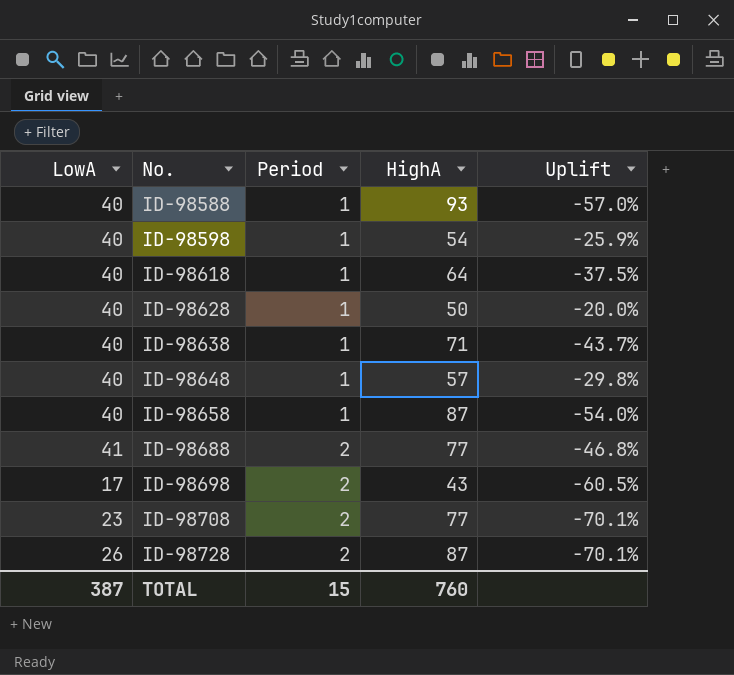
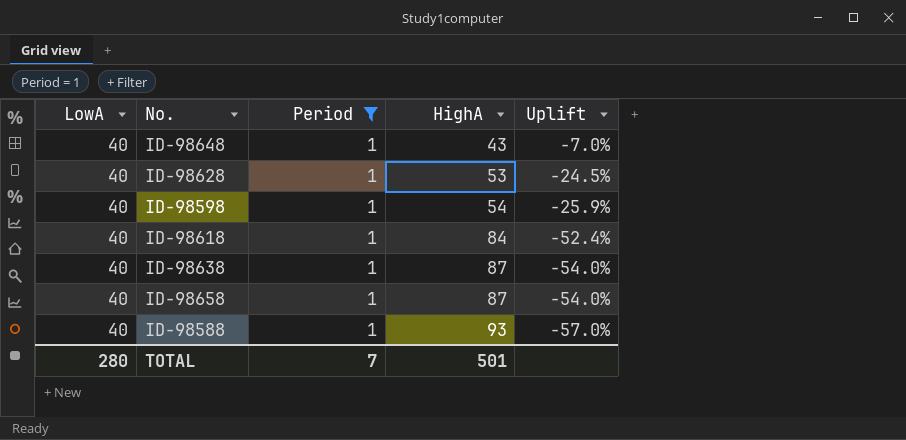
filter: none -> Period = 1
row order: No. ascending -> HighA ascending
ID-98648 | HighA: 57 -> 43
ID-98648 | Uplift: -29.8% -> -7.0%
ID-98628 | HighA: 50 -> 53
ID-98628 | Uplift: -20.0% -> -24.5%
ID-98618 | HighA: 64 -> 84
ID-98618 | Uplift: -37.5% -> -52.4%
ID-98638 | HighA: 71 -> 87
ID-98638 | Uplift: -43.7% -> -54.0%
TOTAL | LowA: 387 -> 280
TOTAL | Period: 15 -> 7
TOTAL | HighA: 760 -> 501

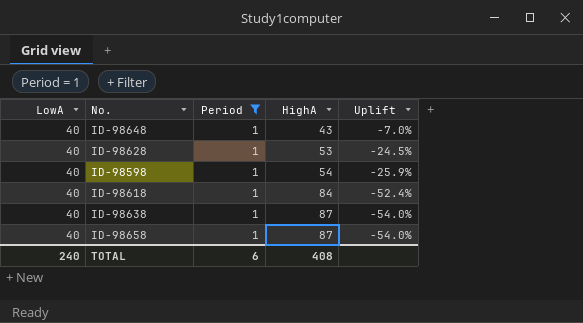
row ID-98588: 40 | 1 | 93 | -57.0% -> none
TOTAL | LowA: 280 -> 240
TOTAL | Period: 7 -> 6
TOTAL | HighA: 501 -> 408

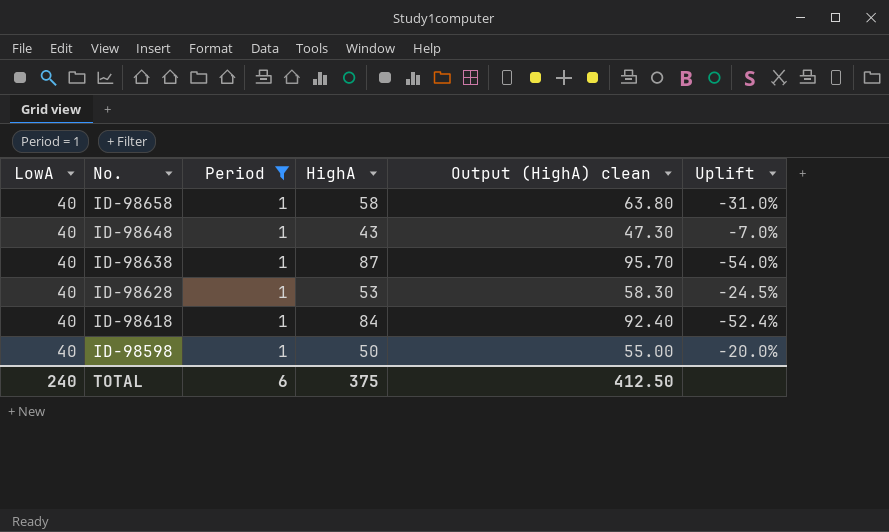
row order: HighA ascending -> No. descending
column Output (HighA) clean | formula: none -> [HighA] * 1.1
ID-98658 | HighA: 87 -> 58
ID-98658 | Uplift: -54.0% -> -31.0%
ID-98598 | HighA: 54 -> 50
ID-98598 | Uplift: -25.9% -> -20.0%
TOTAL | HighA: 408 -> 375

